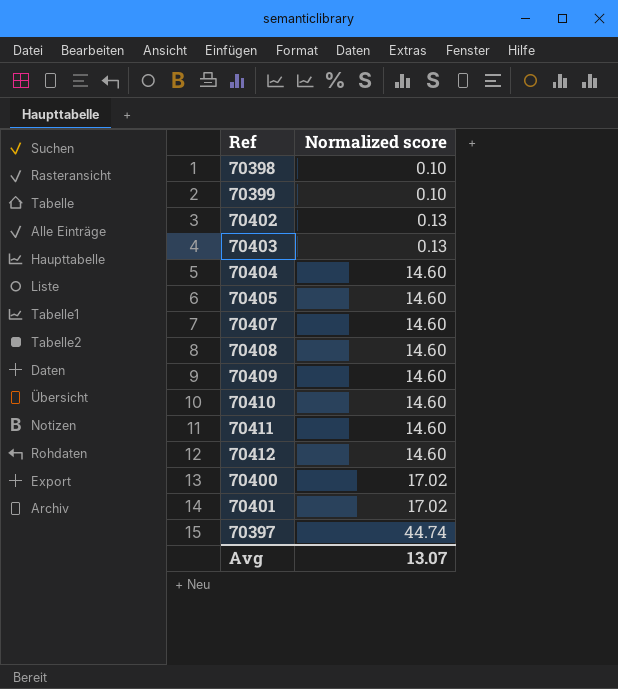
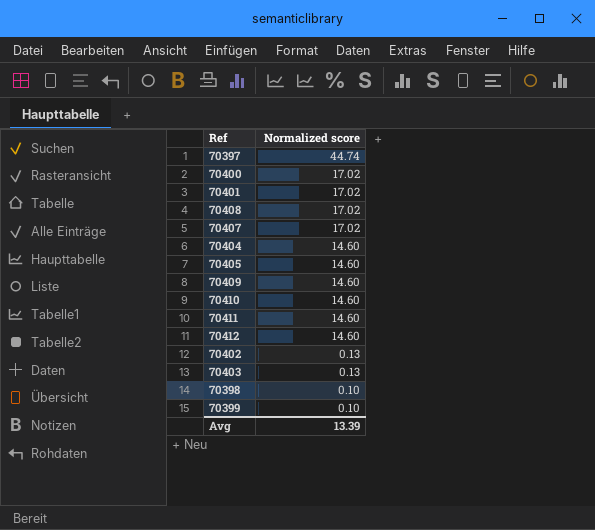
row order: Normalized score ascending -> Normalized score descending
70408 | Normalized score: 14.60 -> 17.02
70407 | Normalized score: 14.60 -> 17.02
Avg | Normalized score: 13.07 -> 13.39

